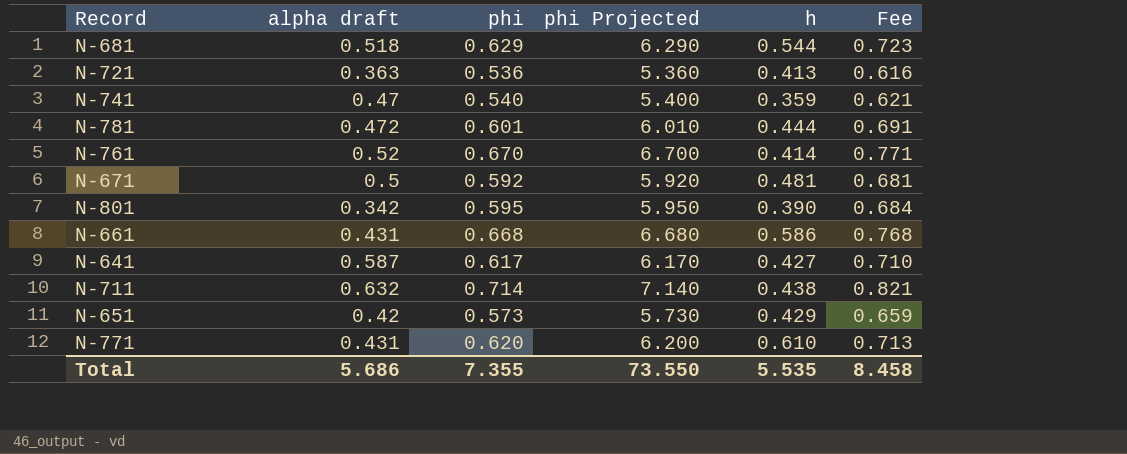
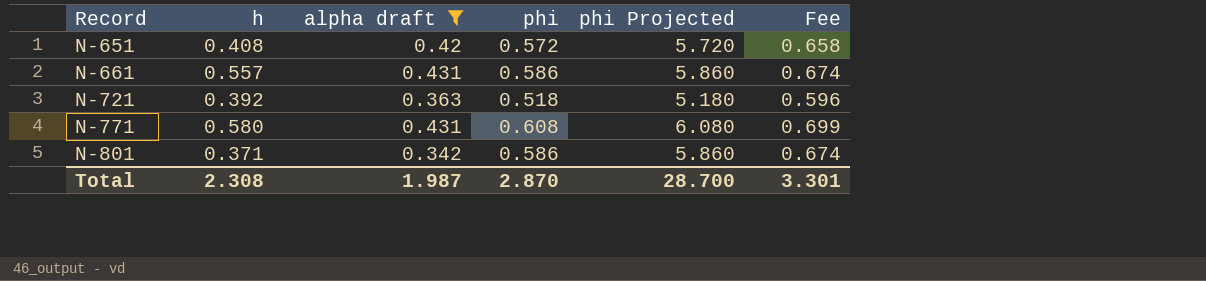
filter: none -> alpha draft <= 0.431
row order: none -> Record ascending
column h | position: 5 -> 2
N-651 | h: 0.429 -> 0.408
N-651 | phi: 0.573 -> 0.572
N-651 | phi Projected: 5.730 -> 5.720
N-651 | Fee: 0.659 -> 0.658
N-661 | h: 0.586 -> 0.557
N-661 | phi: 0.668 -> 0.586
N-661 | phi Projected: 6.680 -> 5.860
N-661 | Fee: 0.768 -> 0.674
N-721 | h: 0.413 -> 0.392
N-721 | phi: 0.536 -> 0.518
N-721 | phi Projected: 5.360 -> 5.180
N-721 | Fee: 0.616 -> 0.596
N-771 | h: 0.610 -> 0.580
N-771 | phi: 0.620 -> 0.608
N-771 | phi Projected: 6.200 -> 6.080
N-771 | Fee: 0.713 -> 0.699
N-801 | h: 0.390 -> 0.371
N-801 | phi: 0.595 -> 0.586
N-801 | phi Projected: 5.950 -> 5.860
N-801 | Fee: 0.684 -> 0.674
Total | h: 5.535 -> 2.308
Total | alpha draft: 5.686 -> 1.987
Total | phi: 7.355 -> 2.870
Total | phi Projected: 73.550 -> 28.700
Total | Fee: 8.458 -> 3.301

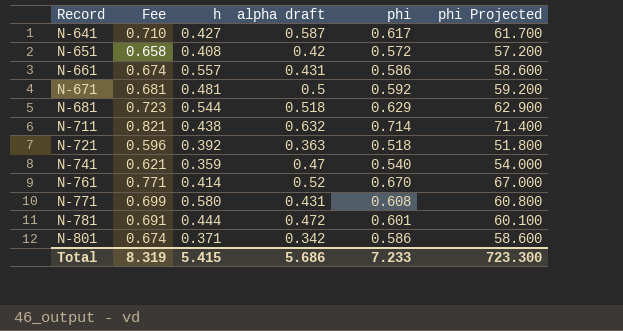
filter: alpha draft <= 0.431 -> none
column Fee | position: 6 -> 2
column phi Projected | formula: [phi] * 10 -> [phi] * 100
Total | Fee: 3.301 -> 8.319
Total | h: 2.308 -> 5.415
Total | alpha draft: 1.987 -> 5.686
Total | phi: 2.870 -> 7.233
Total | phi Projected: 28.700 -> 723.300

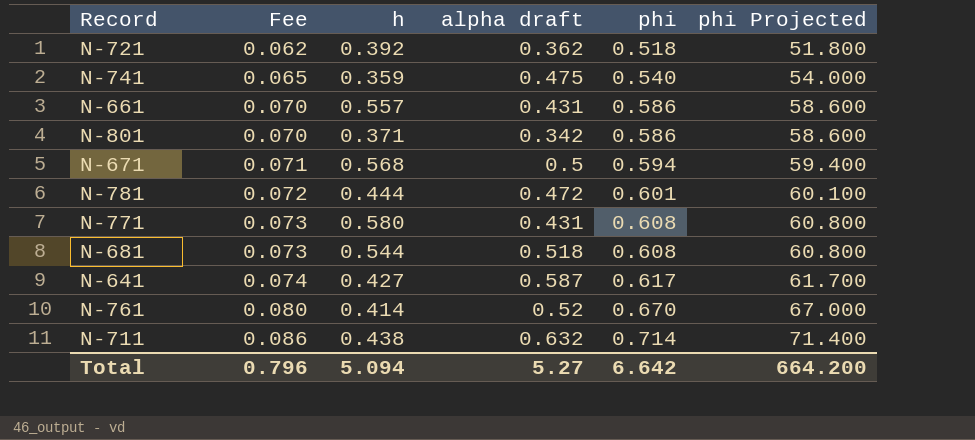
row order: Record ascending -> Fee ascending
column Fee | formula: [phi] * 1.15 -> [phi] * 0.12
row N-651: 0.658 | 0.408 | 0.42 | 0.572 | 57.200 -> none
N-721 | alpha draft: 0.363 -> 0.362
N-741 | alpha draft: 0.47 -> 0.475
N-671 | h: 0.481 -> 0.568
N-671 | phi: 0.592 -> 0.594
N-671 | phi Projected: 59.200 -> 59.400
N-681 | phi: 0.629 -> 0.608
N-681 | phi Projected: 62.900 -> 60.800
Total | Fee: 8.319 -> 0.796
Total | h: 5.415 -> 5.094
Total | alpha draft: 5.686 -> 5.27
Total | phi: 7.233 -> 6.642
Total | phi Projected: 723.300 -> 664.200

